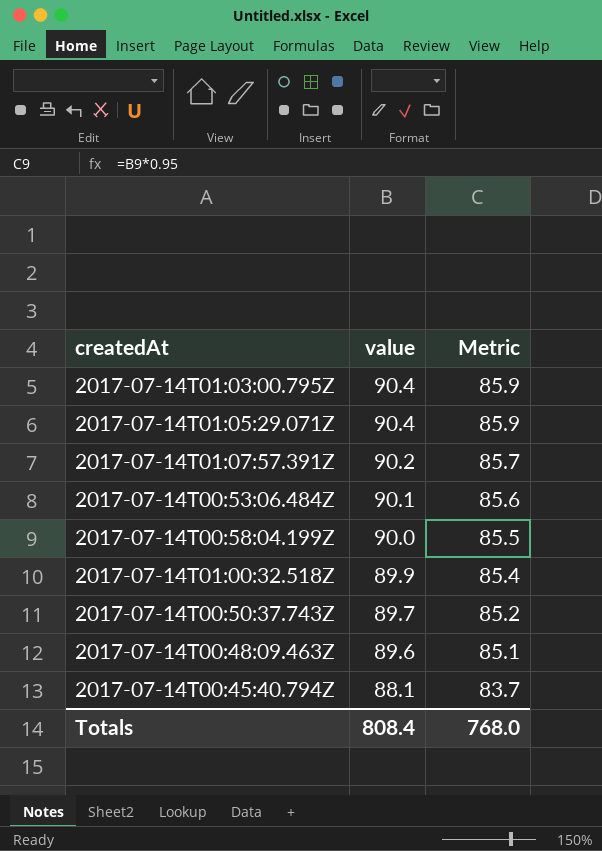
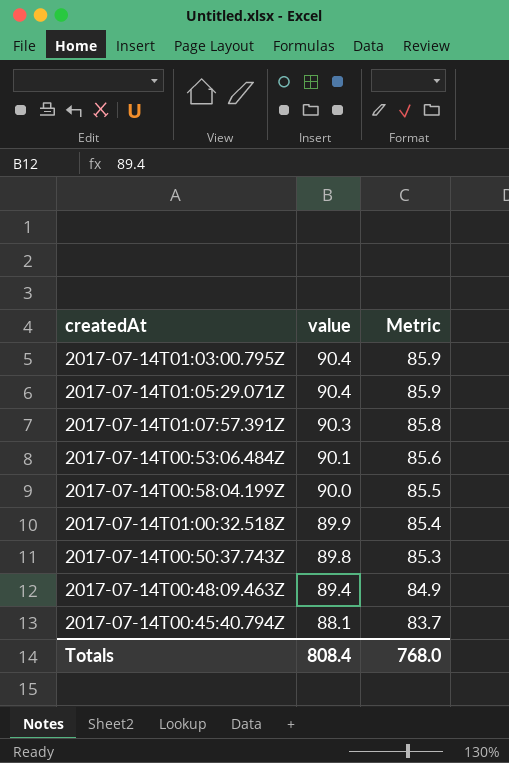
2017-07-14T01:07:57.391Z | value: 90.2 -> 90.3
2017-07-14T01:07:57.391Z | Metric: 85.7 -> 85.8
2017-07-14T00:50:37.743Z | value: 89.7 -> 89.8
2017-07-14T00:50:37.743Z | Metric: 85.2 -> 85.3
2017-07-14T00:48:09.463Z | value: 89.6 -> 89.4
2017-07-14T00:48:09.463Z | Metric: 85.1 -> 84.9

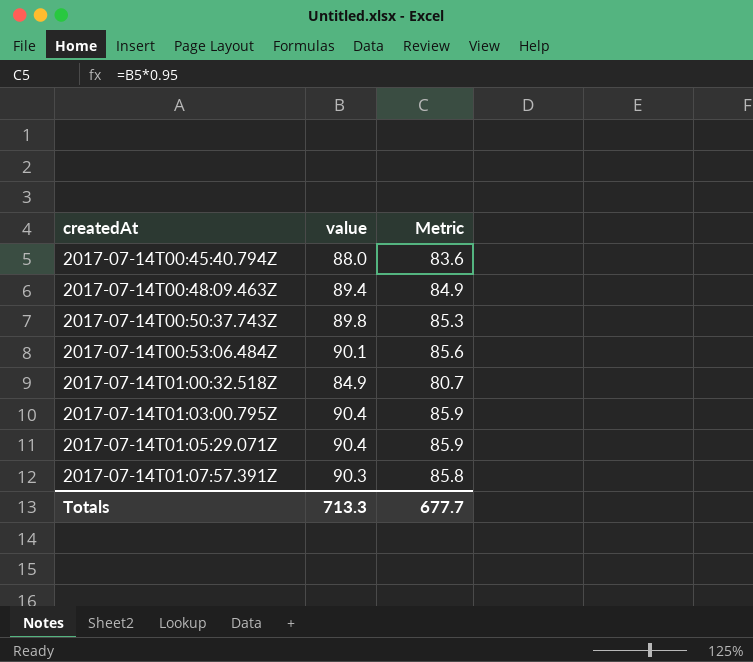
row order: value descending -> createdAt ascending
row 2017-07-14T00:58:04.199Z: 90.0 | 85.5 -> none
2017-07-14T00:45:40.794Z | value: 88.1 -> 88.0
2017-07-14T00:45:40.794Z | Metric: 83.7 -> 83.6
2017-07-14T01:00:32.518Z | value: 89.9 -> 84.9
2017-07-14T01:00:32.518Z | Metric: 85.4 -> 80.7
Totals | value: 808.4 -> 713.3
Totals | Metric: 768.0 -> 677.7

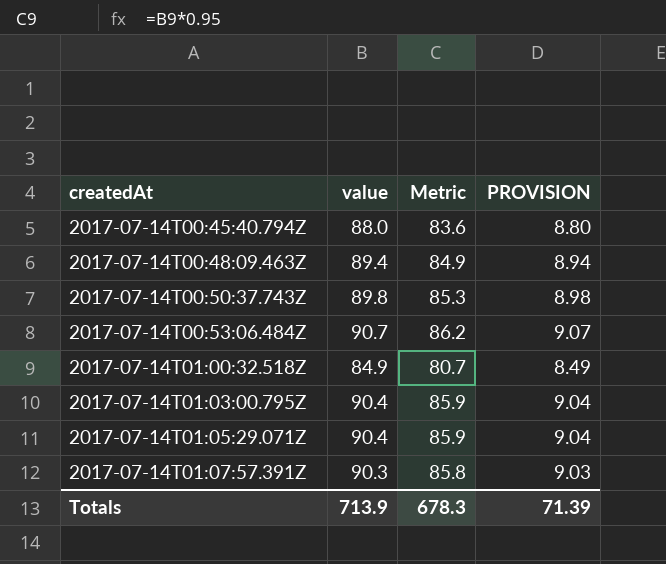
column PROVISION | formula: none -> [value] * 0.1
2017-07-14T00:53:06.484Z | value: 90.1 -> 90.7
2017-07-14T00:53:06.484Z | Metric: 85.6 -> 86.2
Totals | value: 713.3 -> 713.9
Totals | Metric: 677.7 -> 678.3

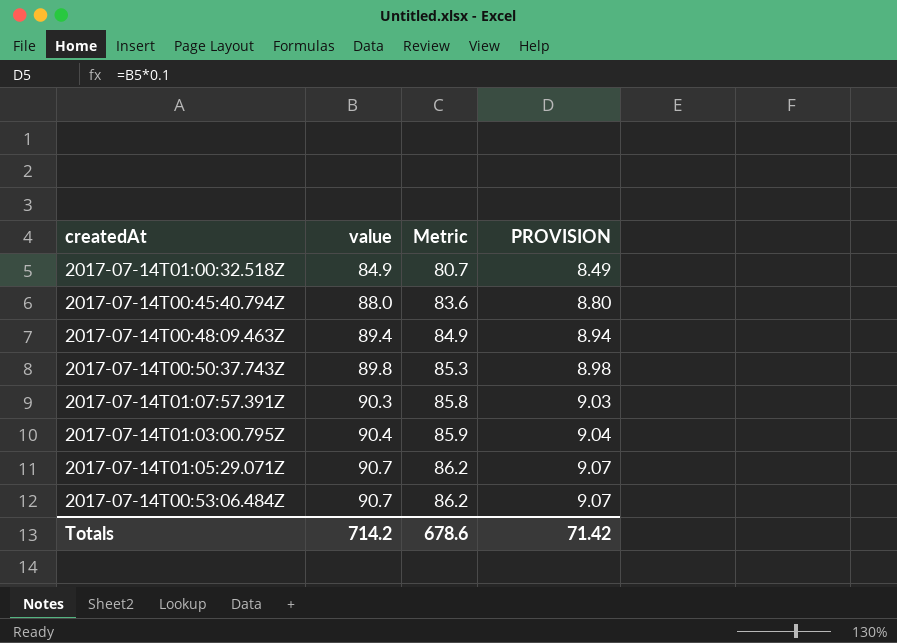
row order: createdAt ascending -> value ascending
2017-07-14T01:05:29.071Z | value: 90.4 -> 90.7
2017-07-14T01:05:29.071Z | Metric: 85.9 -> 86.2
2017-07-14T01:05:29.071Z | PROVISION: 9.04 -> 9.07
Totals | value: 713.9 -> 714.2
Totals | Metric: 678.3 -> 678.6
Totals | PROVISION: 71.39 -> 71.42

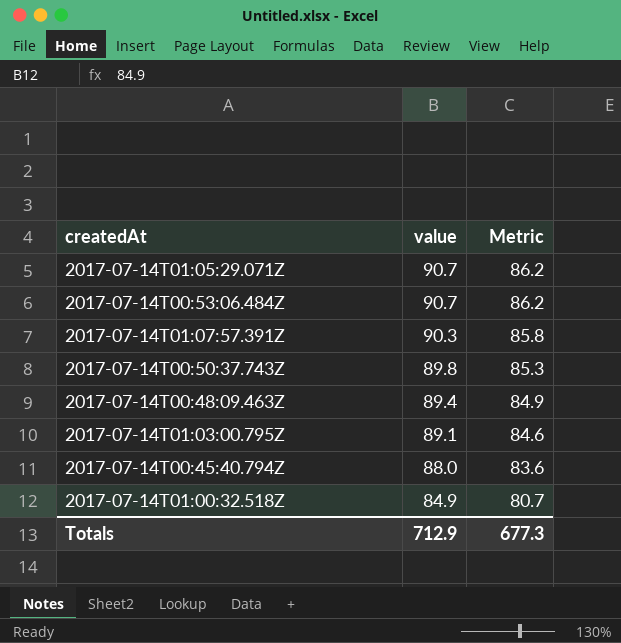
row order: value ascending -> value descending
column PROVISION | formula: [value] * 0.1 -> none
2017-07-14T01:03:00.795Z | value: 90.4 -> 89.1
2017-07-14T01:03:00.795Z | Metric: 85.9 -> 84.6
Totals | value: 714.2 -> 712.9
Totals | Metric: 678.6 -> 677.3

